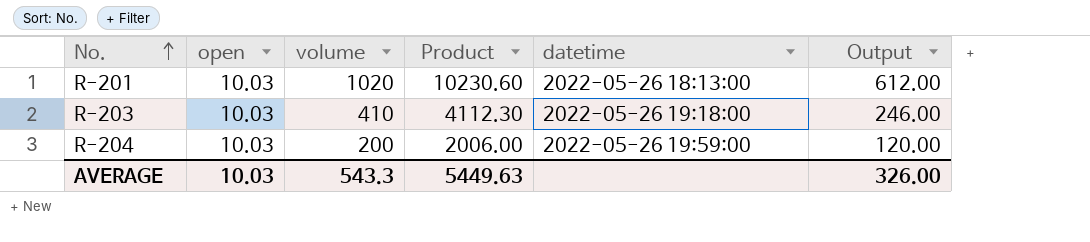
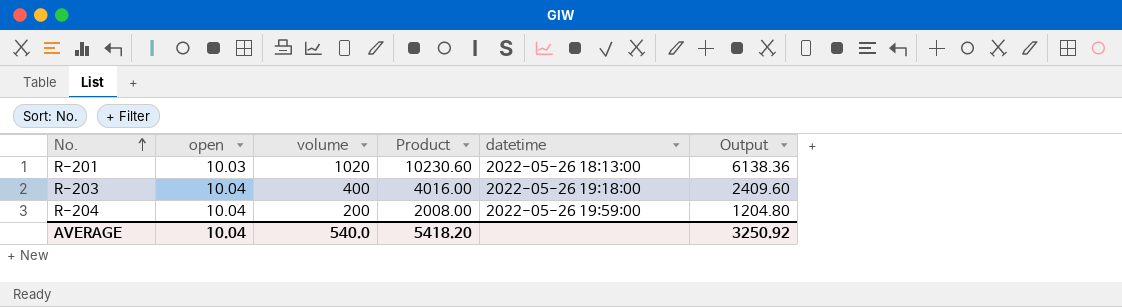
column Output | formula: [volume] * 0.6 -> [Product] * 0.6
R-203 | open: 10.03 -> 10.04
R-203 | volume: 410 -> 400
R-203 | Product: 4112.30 -> 4016.00
R-204 | open: 10.03 -> 10.04
R-204 | Product: 2006.00 -> 2008.00
AVERAGE | open: 10.03 -> 10.04
AVERAGE | volume: 543.3 -> 540.0
AVERAGE | Product: 5449.63 -> 5418.20
AVERAGE | Output: 326.00 -> 3250.92

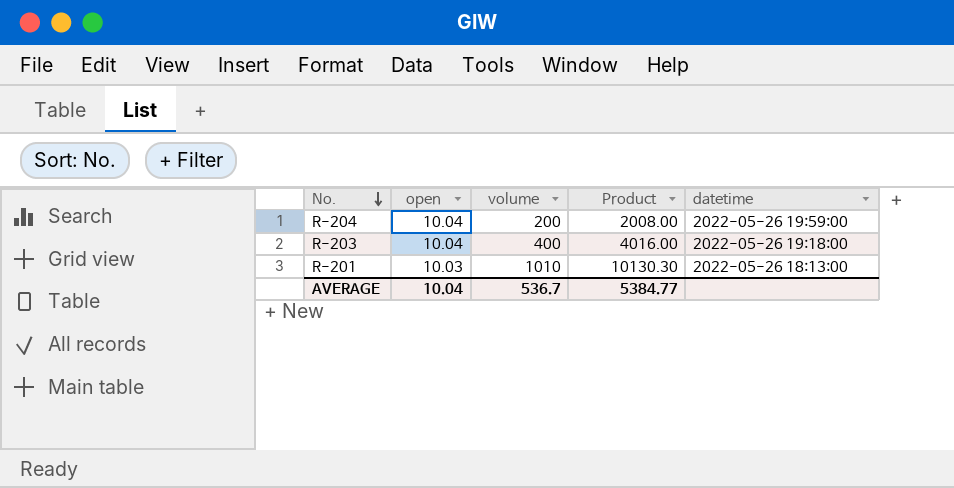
row order: No. ascending -> No. descending
column Output | formula: [Product] * 0.6 -> none
R-201 | volume: 1020 -> 1010
R-201 | Product: 10230.60 -> 10130.30
AVERAGE | volume: 540.0 -> 536.7
AVERAGE | Product: 5418.20 -> 5384.77

